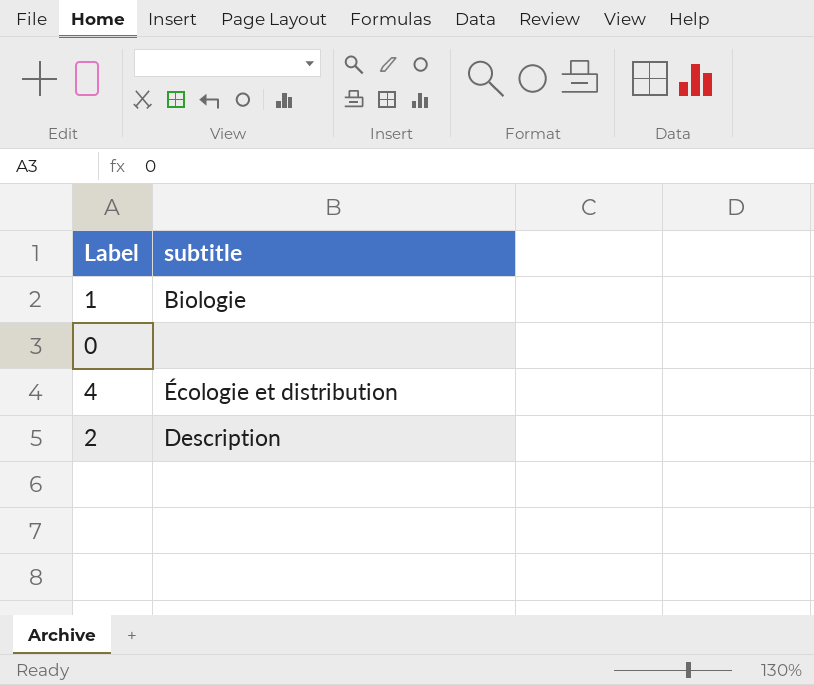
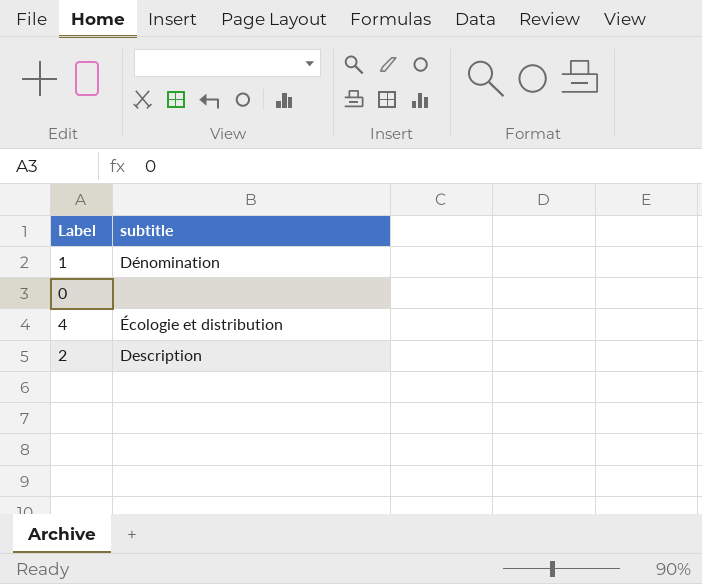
1 | subtitle: Biologie -> Dénomination

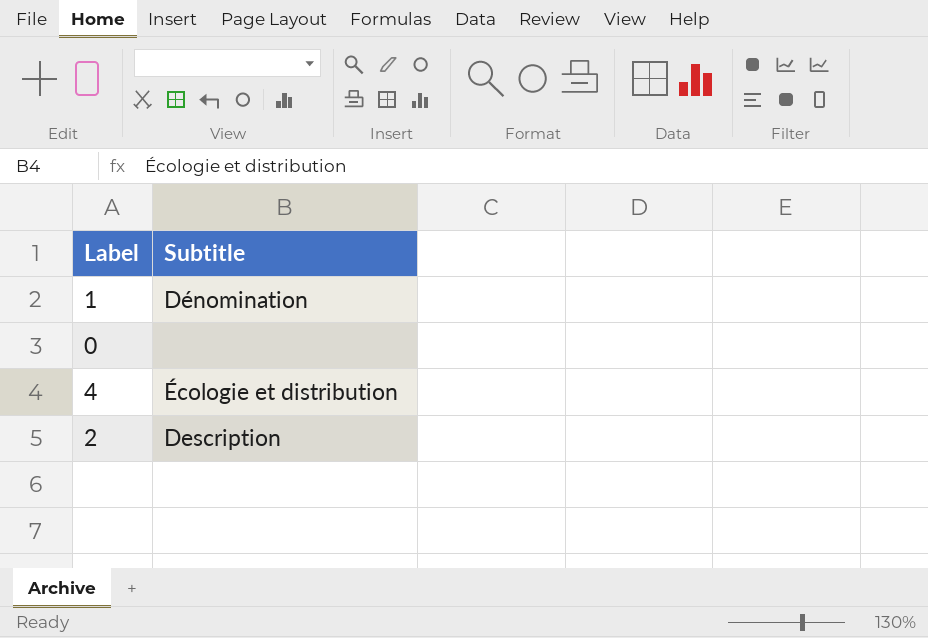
column name: subtitle -> Subtitle

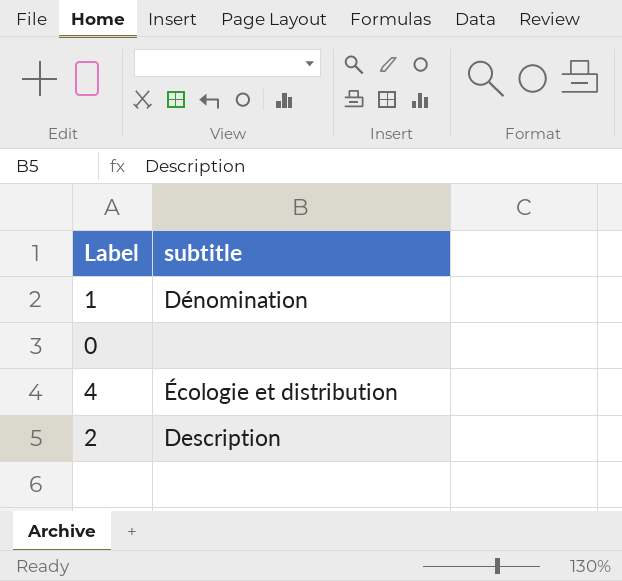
column name: Subtitle -> subtitle

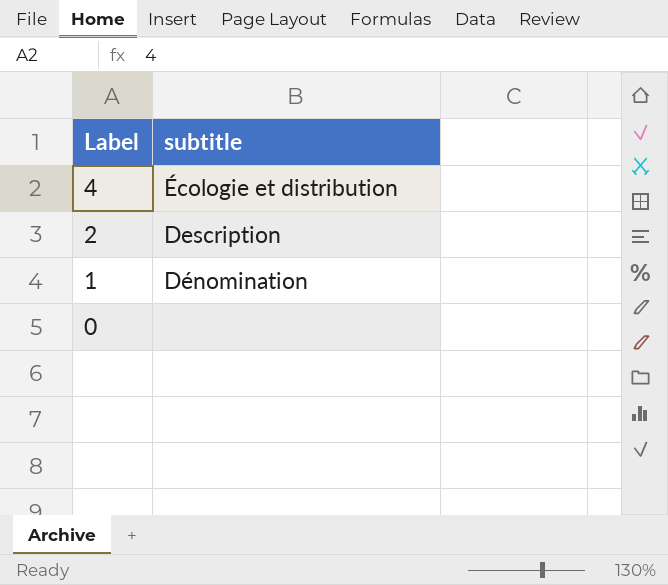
row order: none -> Label descending

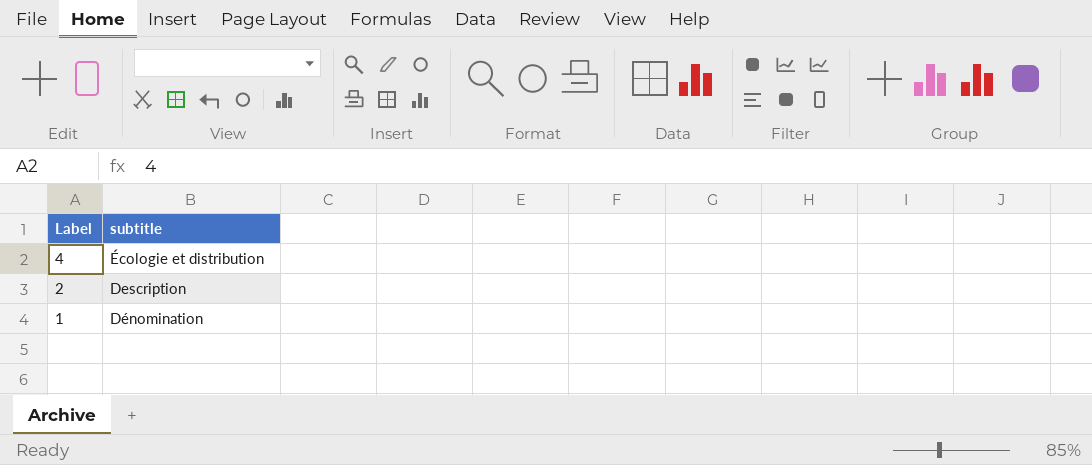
row 0: none -> none

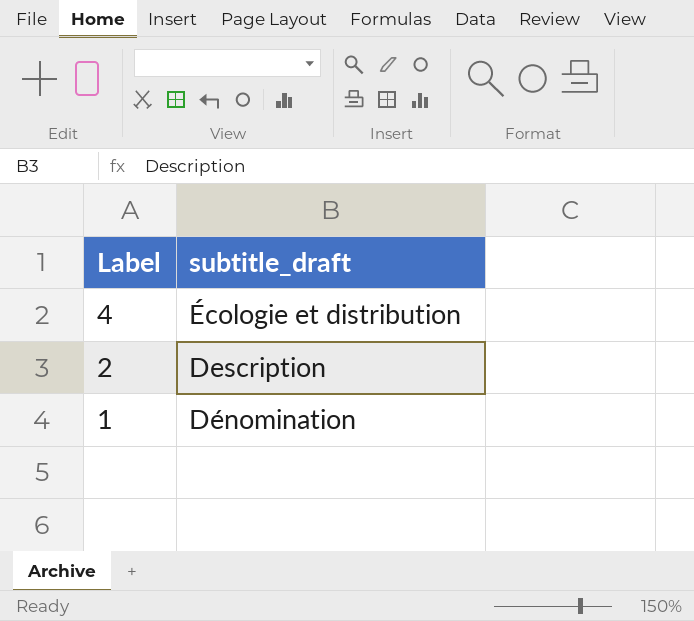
column name: subtitle -> subtitle_draft

